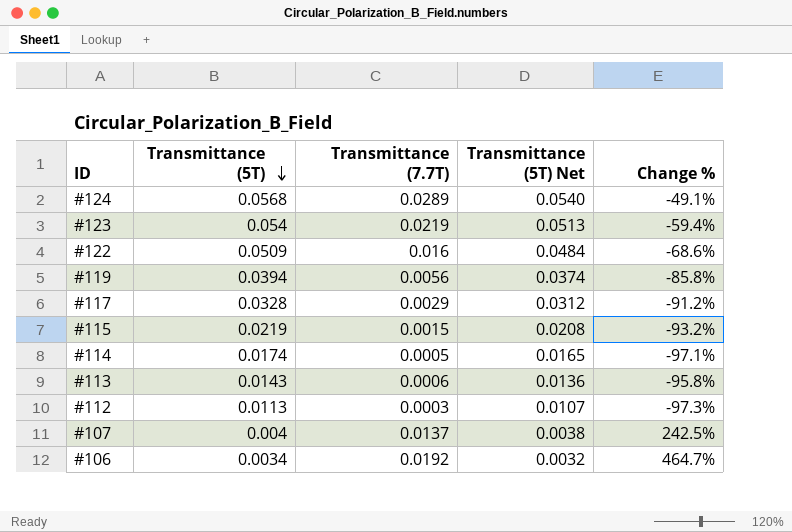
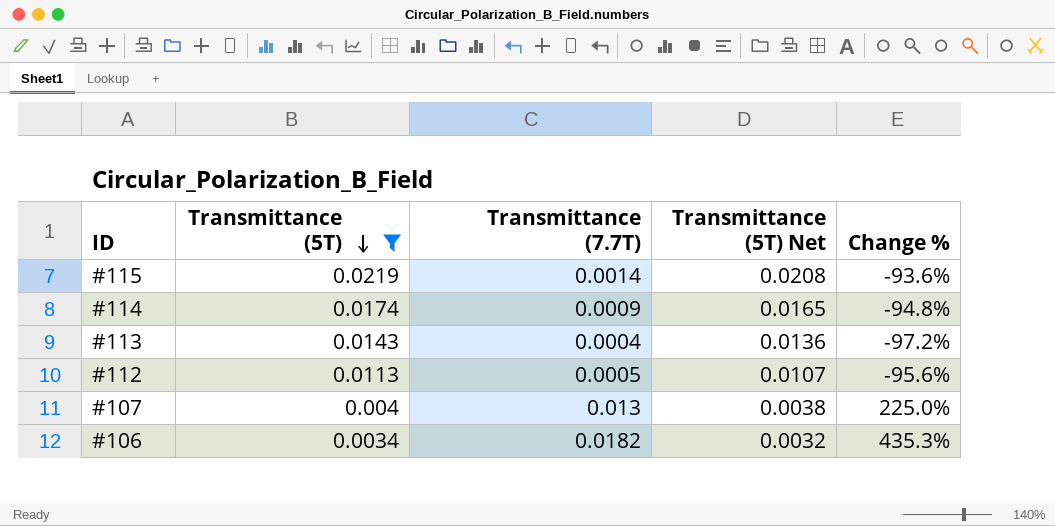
filter: none -> Transmittance (5T) <= 0.0219
#115 | Transmittance (7.7T): 0.0015 -> 0.0014
#115 | Change %: -93.2% -> -93.6%
#114 | Transmittance (7.7T): 0.0005 -> 0.0009
#114 | Change %: -97.1% -> -94.8%
#113 | Transmittance (7.7T): 0.0006 -> 0.0004
#113 | Change %: -95.8% -> -97.2%
#112 | Transmittance (7.7T): 0.0003 -> 0.0005
#112 | Change %: -97.3% -> -95.6%
#107 | Transmittance (7.7T): 0.0137 -> 0.013
#107 | Change %: 242.5% -> 225.0%
#106 | Transmittance (7.7T): 0.0192 -> 0.0182
#106 | Change %: 464.7% -> 435.3%

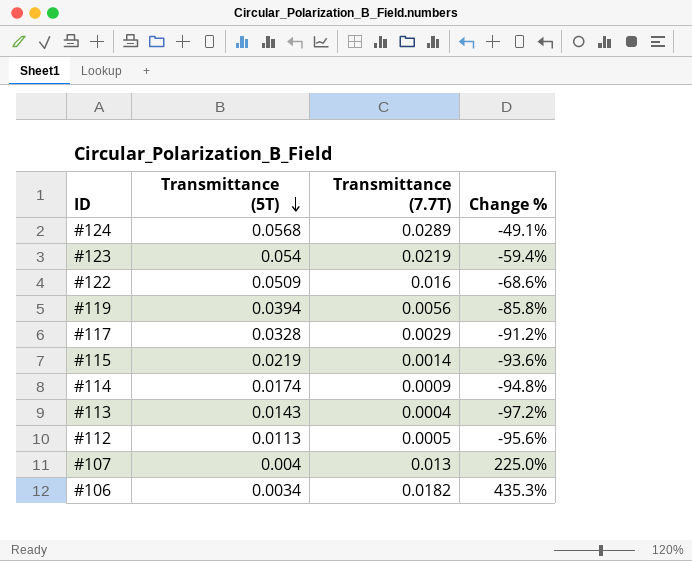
filter: Transmittance (5T) <= 0.0219 -> none
column Transmittance (5T) Net | formula: [Transmittance (5T)] * 0.95 -> none

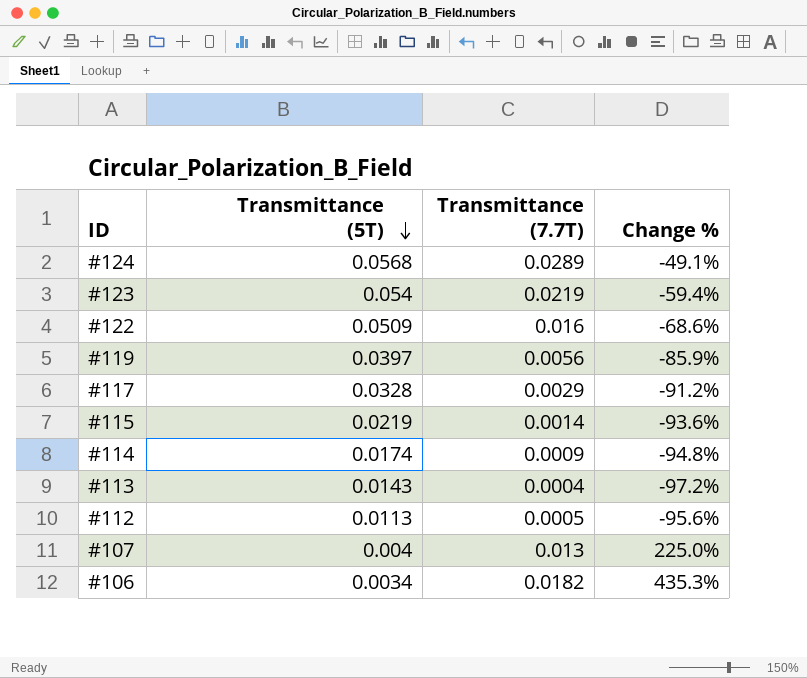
#119 | Transmittance (5T): 0.0394 -> 0.0397
#119 | Change %: -85.8% -> -85.9%

